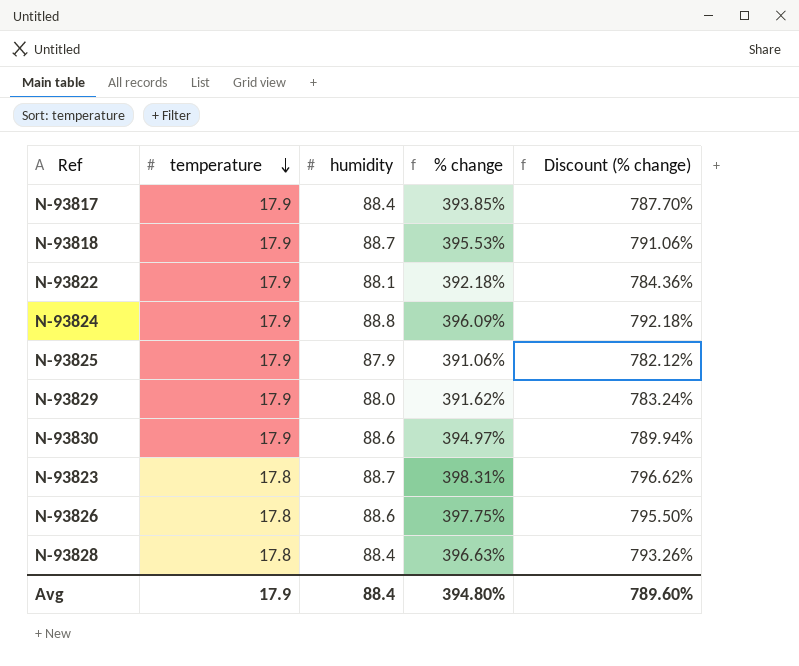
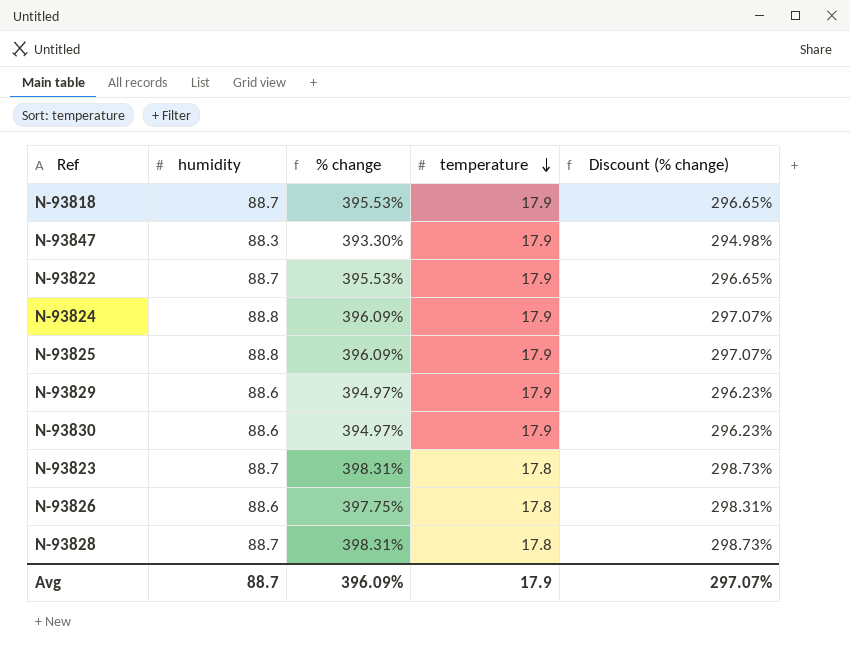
column temperature | position: 2 -> 4
column Discount (% change) | formula: [% change] * 2 -> [% change] * 0.75
row N-93817: 17.9 | 88.4 | 393.85% | 787.70% -> none
row N-93847: none -> 88.3 | 393.30% | 17.9 | 294.98%
N-93822 | humidity: 88.1 -> 88.7
N-93822 | % change: 392.18% -> 395.53%
N-93825 | humidity: 87.9 -> 88.8
N-93825 | % change: 391.06% -> 396.09%
N-93829 | humidity: 88.0 -> 88.6
N-93829 | % change: 391.62% -> 394.97%
N-93828 | humidity: 88.4 -> 88.7
N-93828 | % change: 396.63% -> 398.31%
Avg | humidity: 88.4 -> 88.7
Avg | % change: 394.80% -> 396.09%
Avg | Discount (% change): 789.60% -> 297.07%

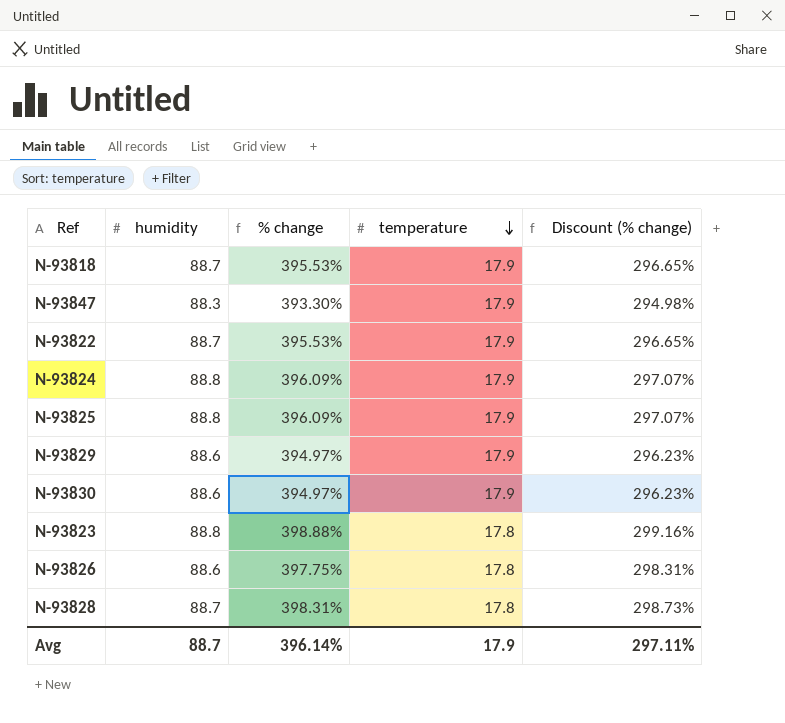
N-93823 | humidity: 88.7 -> 88.8
N-93823 | % change: 398.31% -> 398.88%
N-93823 | Discount (% change): 298.73% -> 299.16%
Avg | % change: 396.09% -> 396.14%
Avg | Discount (% change): 297.07% -> 297.11%

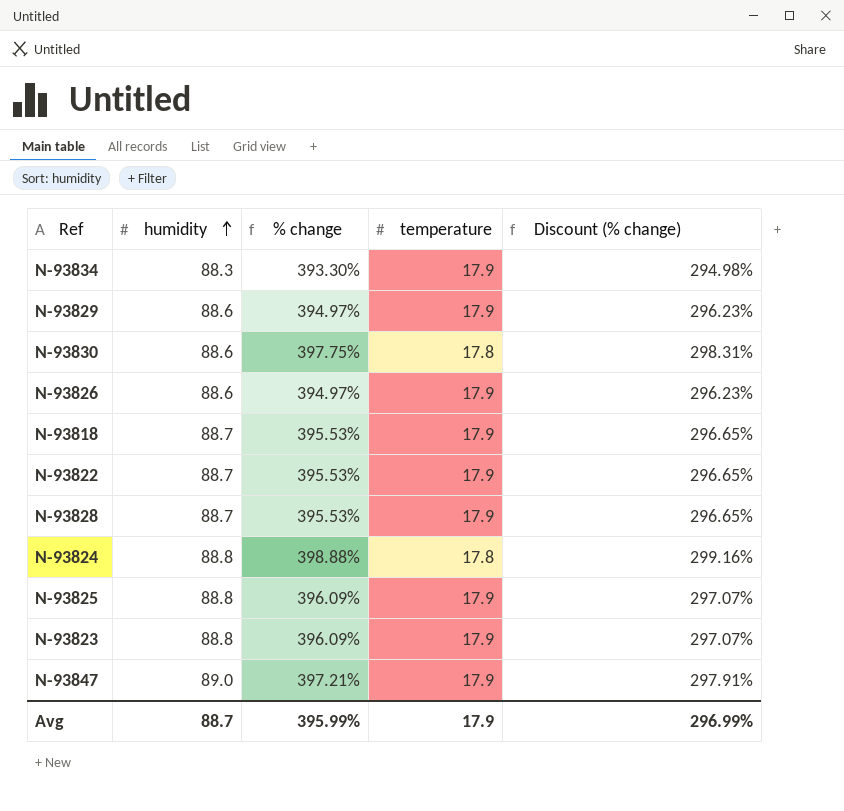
row order: temperature descending -> humidity ascending
row N-93834: none -> 88.3 | 393.30% | 17.9 | 294.98%
N-93830 | % change: 394.97% -> 397.75%
N-93830 | temperature: 17.9 -> 17.8
N-93830 | Discount (% change): 296.23% -> 298.31%
N-93826 | % change: 397.75% -> 394.97%
N-93826 | temperature: 17.8 -> 17.9
N-93826 | Discount (% change): 298.31% -> 296.23%
N-93828 | % change: 398.31% -> 395.53%
N-93828 | temperature: 17.8 -> 17.9
N-93828 | Discount (% change): 298.73% -> 296.65%
N-93824 | % change: 396.09% -> 398.88%
N-93824 | temperature: 17.9 -> 17.8
N-93824 | Discount (% change): 297.07% -> 299.16%
N-93823 | % change: 398.88% -> 396.09%
N-93823 | temperature: 17.8 -> 17.9
N-93823 | Discount (% change): 299.16% -> 297.07%
N-93847 | humidity: 88.3 -> 89.0
N-93847 | % change: 393.30% -> 397.21%
N-93847 | Discount (% change): 294.98% -> 297.91%
Avg | % change: 396.14% -> 395.99%
Avg | Discount (% change): 297.11% -> 296.99%

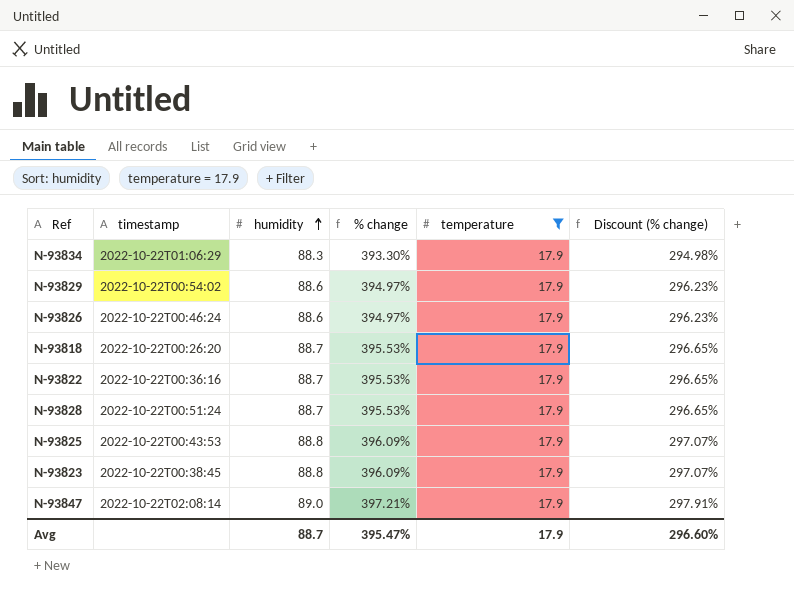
filter: none -> temperature = 17.9
column timestamp | position: none -> 2
Avg | % change: 395.99% -> 395.47%
Avg | Discount (% change): 296.99% -> 296.60%

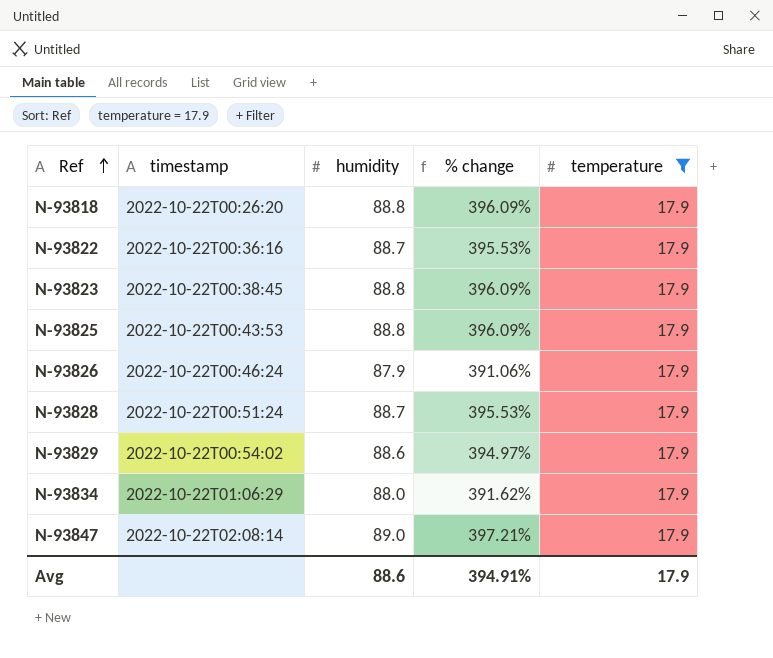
row order: humidity ascending -> Ref ascending
column Discount (% change) | formula: [% change] * 0.75 -> none
N-93818 | humidity: 88.7 -> 88.8
N-93818 | % change: 395.53% -> 396.09%
N-93826 | humidity: 88.6 -> 87.9
N-93826 | % change: 394.97% -> 391.06%
N-93834 | humidity: 88.3 -> 88.0
N-93834 | % change: 393.30% -> 391.62%
Avg | humidity: 88.7 -> 88.6
Avg | % change: 395.47% -> 394.91%

